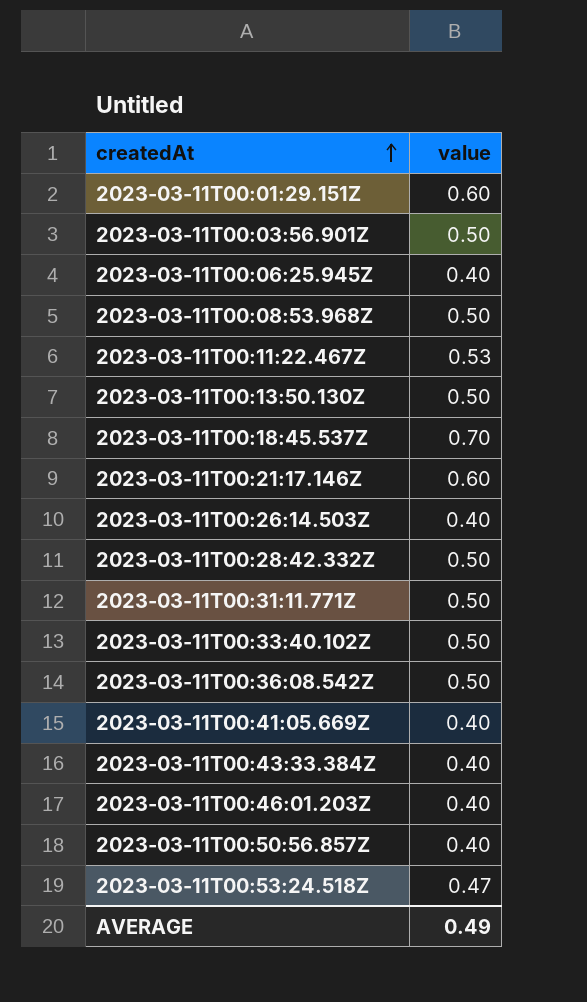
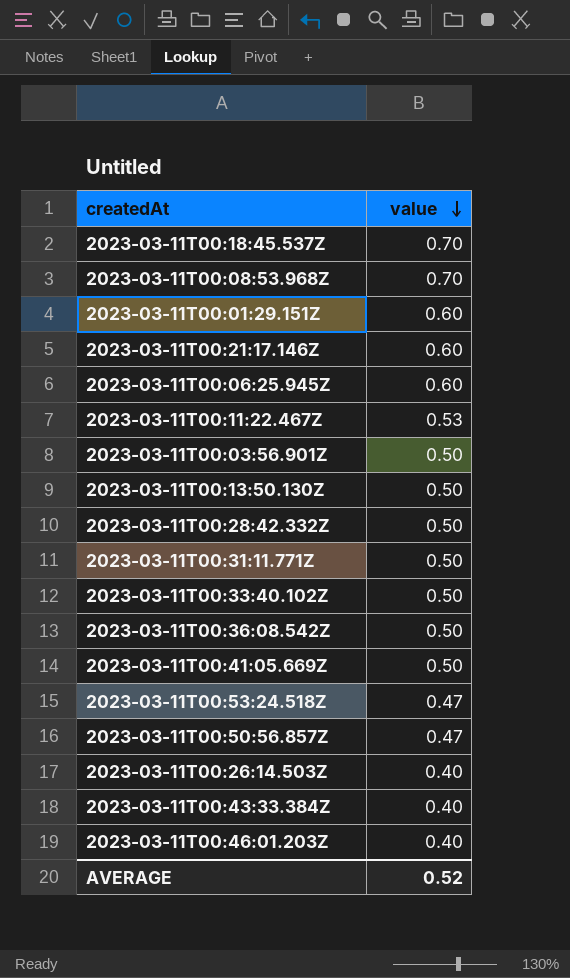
row order: createdAt ascending -> value descending
2023-03-11T00:08:53.968Z | value: 0.50 -> 0.70
2023-03-11T00:06:25.945Z | value: 0.40 -> 0.60
2023-03-11T00:41:05.669Z | value: 0.40 -> 0.50
2023-03-11T00:50:56.857Z | value: 0.40 -> 0.47
AVERAGE | value: 0.49 -> 0.52

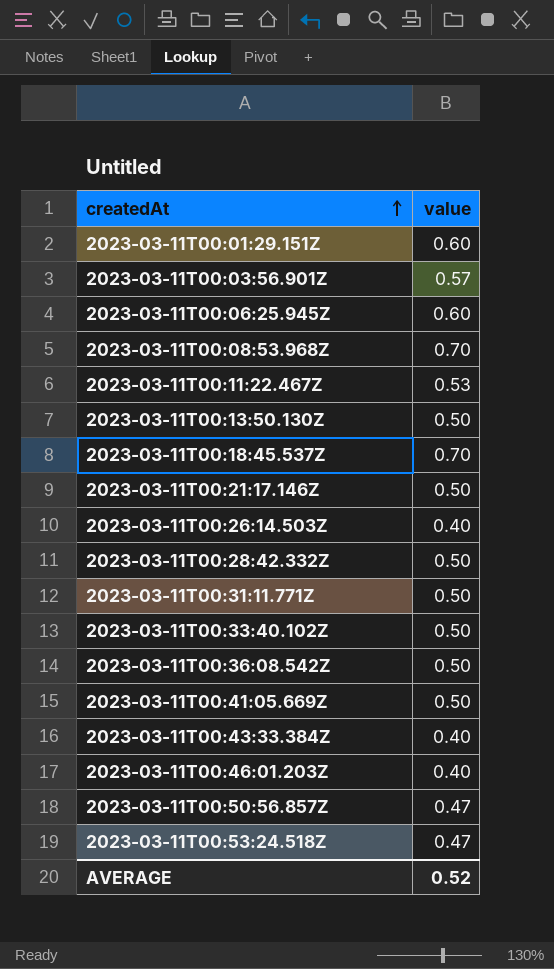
row order: value descending -> createdAt ascending
2023-03-11T00:03:56.901Z | value: 0.50 -> 0.57
2023-03-11T00:21:17.146Z | value: 0.60 -> 0.50

